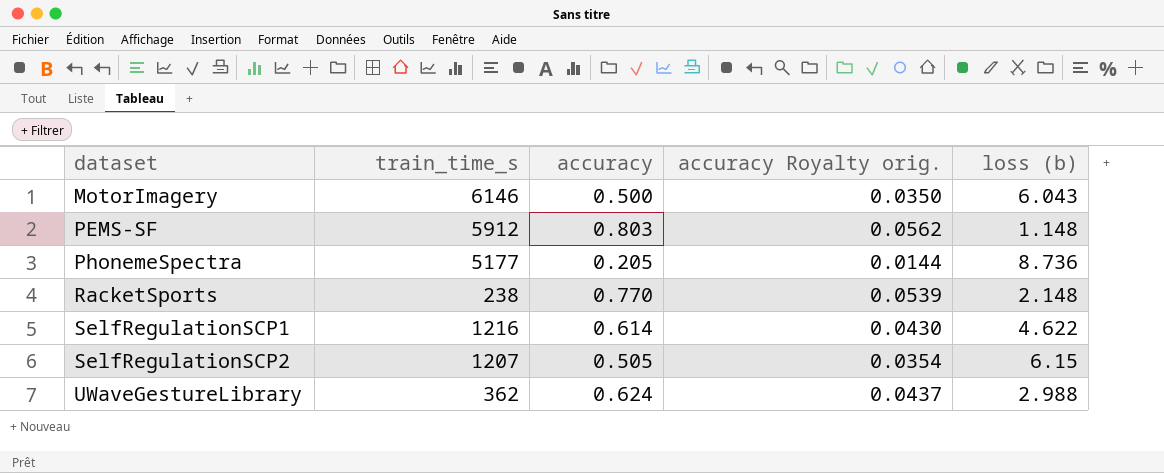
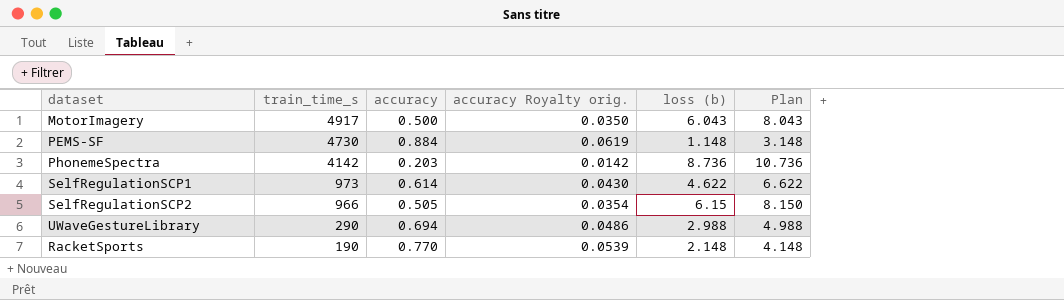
row order: dataset ascending -> train_time_s descending
column Plan | formula: none -> [loss (b)] + 2
MotorImagery | train_time_s: 6146 -> 4917
PEMS-SF | train_time_s: 5912 -> 4730
PEMS-SF | accuracy: 0.803 -> 0.884
PEMS-SF | accuracy Royalty orig.: 0.0562 -> 0.0619
PhonemeSpectra | train_time_s: 5177 -> 4142
PhonemeSpectra | accuracy: 0.205 -> 0.203
PhonemeSpectra | accuracy Royalty orig.: 0.0144 -> 0.0142
SelfRegulationSCP1 | train_time_s: 1216 -> 973
SelfRegulationSCP2 | train_time_s: 1207 -> 966
UWaveGestureLibrary | train_time_s: 362 -> 290
UWaveGestureLibrary | accuracy: 0.624 -> 0.694
UWaveGestureLibrary | accuracy Royalty orig.: 0.0437 -> 0.0486
RacketSports | train_time_s: 238 -> 190

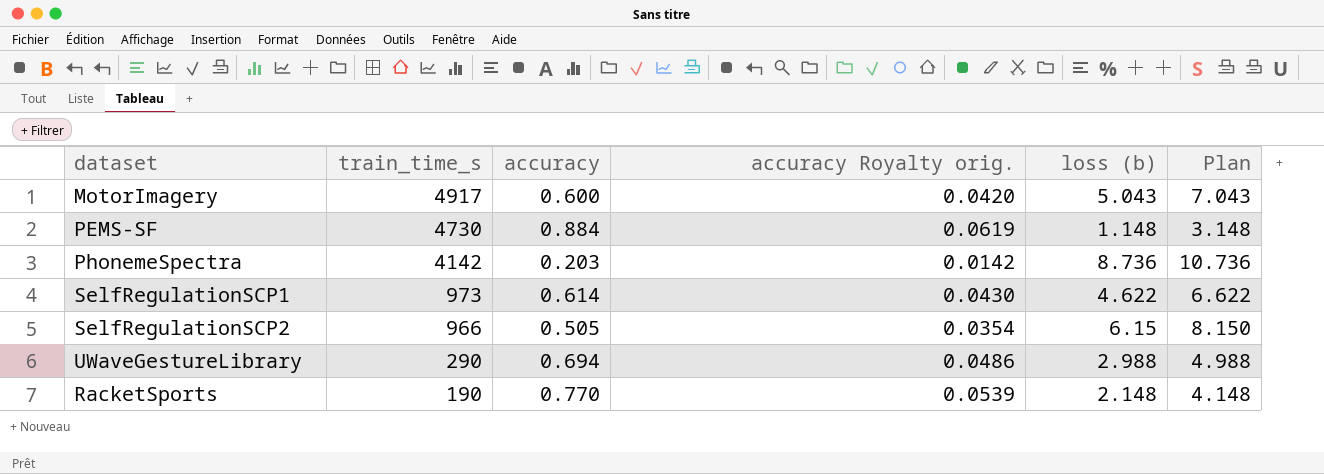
MotorImagery | accuracy: 0.500 -> 0.600
MotorImagery | accuracy Royalty orig.: 0.0350 -> 0.0420
MotorImagery | loss (b): 6.043 -> 5.043
MotorImagery | Plan: 8.043 -> 7.043

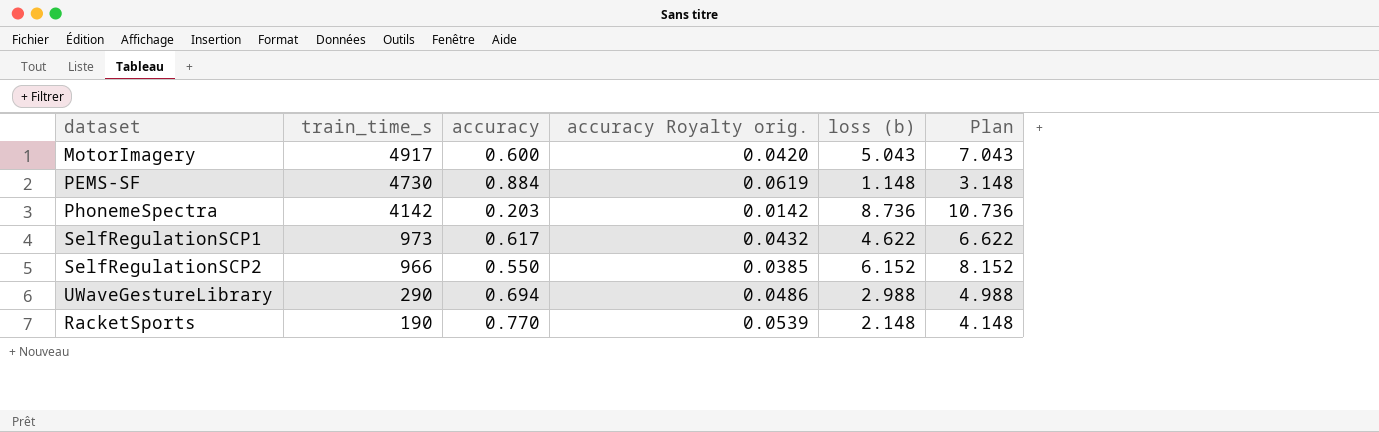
SelfRegulationSCP1 | accuracy: 0.614 -> 0.617
SelfRegulationSCP1 | accuracy Royalty orig.: 0.0430 -> 0.0432
SelfRegulationSCP2 | accuracy: 0.505 -> 0.550
SelfRegulationSCP2 | accuracy Royalty orig.: 0.0354 -> 0.0385
SelfRegulationSCP2 | loss (b): 6.15 -> 6.152
SelfRegulationSCP2 | Plan: 8.150 -> 8.152

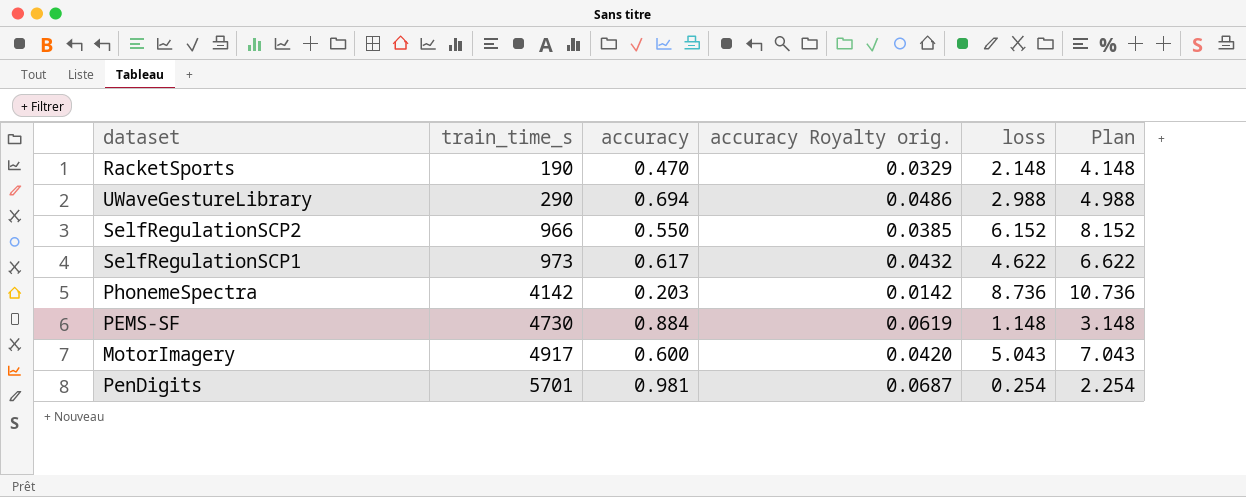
row order: train_time_s descending -> train_time_s ascending
column name: loss (b) -> loss
RacketSports | accuracy: 0.770 -> 0.470
RacketSports | accuracy Royalty orig.: 0.0539 -> 0.0329
row PenDigits: none -> 5701 | 0.981 | 0.0687 | 0.254 | 2.254

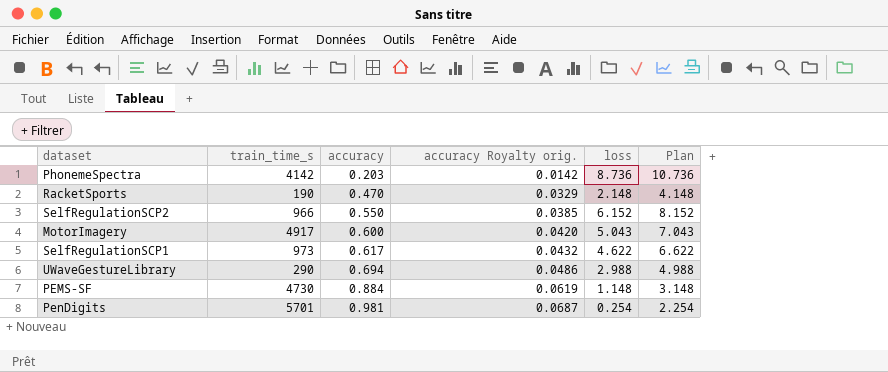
row order: train_time_s ascending -> accuracy ascending

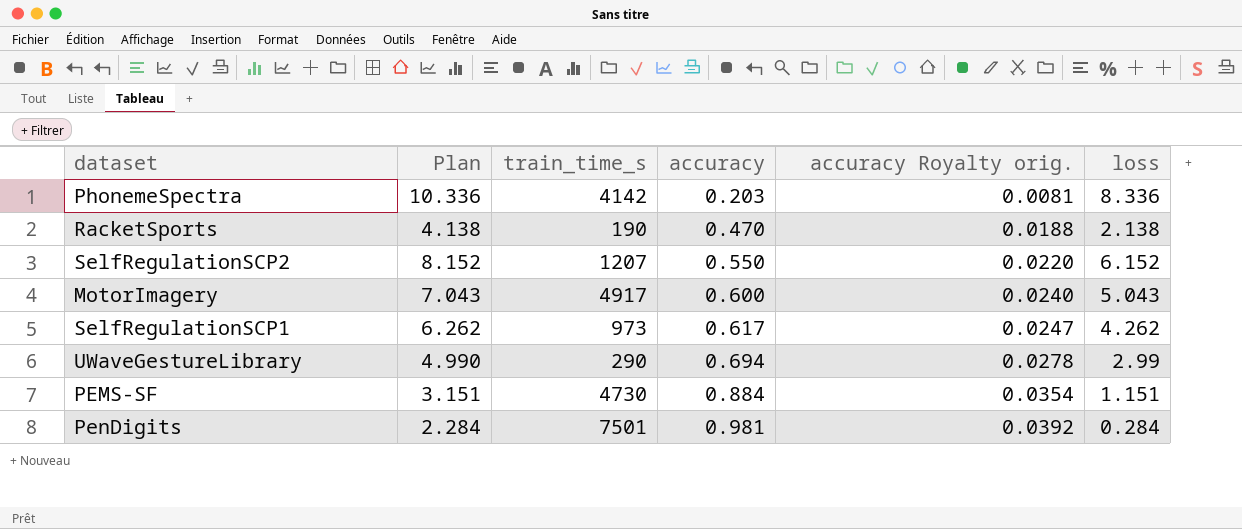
column Plan | position: 6 -> 2
column accuracy Royalty orig. | formula: [accuracy] * 0.07 -> [accuracy] * 0.04
PhonemeSpectra | Plan: 10.736 -> 10.336
PhonemeSpectra | loss: 8.736 -> 8.336
RacketSports | Plan: 4.148 -> 4.138
RacketSports | loss: 2.148 -> 2.138
SelfRegulationSCP2 | train_time_s: 966 -> 1207
SelfRegulationSCP1 | Plan: 6.622 -> 6.262
SelfRegulationSCP1 | loss: 4.622 -> 4.262
UWaveGestureLibrary | Plan: 4.988 -> 4.990
UWaveGestureLibrary | loss: 2.988 -> 2.99
PEMS-SF | Plan: 3.148 -> 3.151
PEMS-SF | loss: 1.148 -> 1.151
PenDigits | Plan: 2.254 -> 2.284
PenDigits | train_time_s: 5701 -> 7501
PenDigits | loss: 0.254 -> 0.284

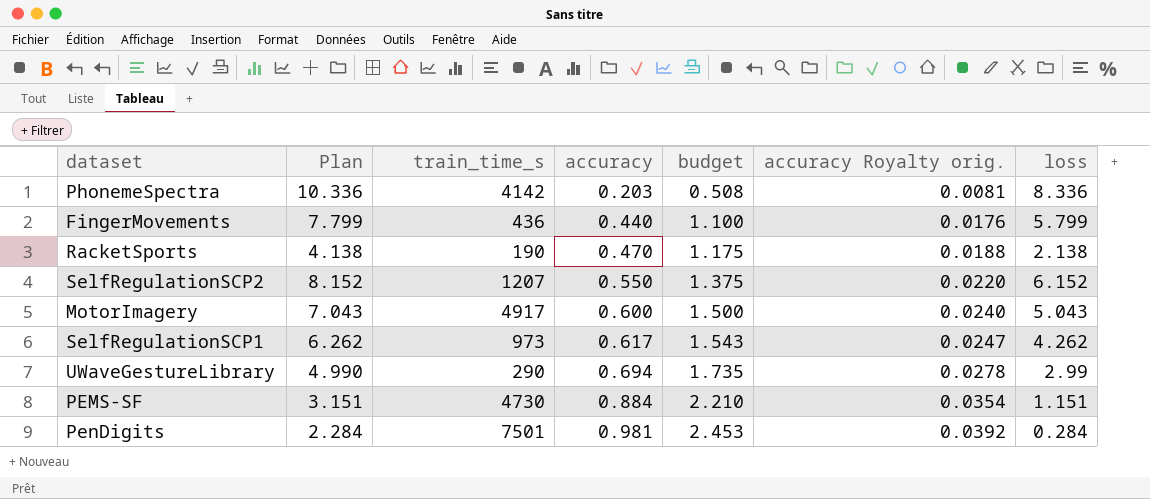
column budget | formula: none -> [accuracy] * 2.5
row FingerMovements: none -> 7.799 | 436 | 0.440 | 1.100 | 0.0176 | 5.799

